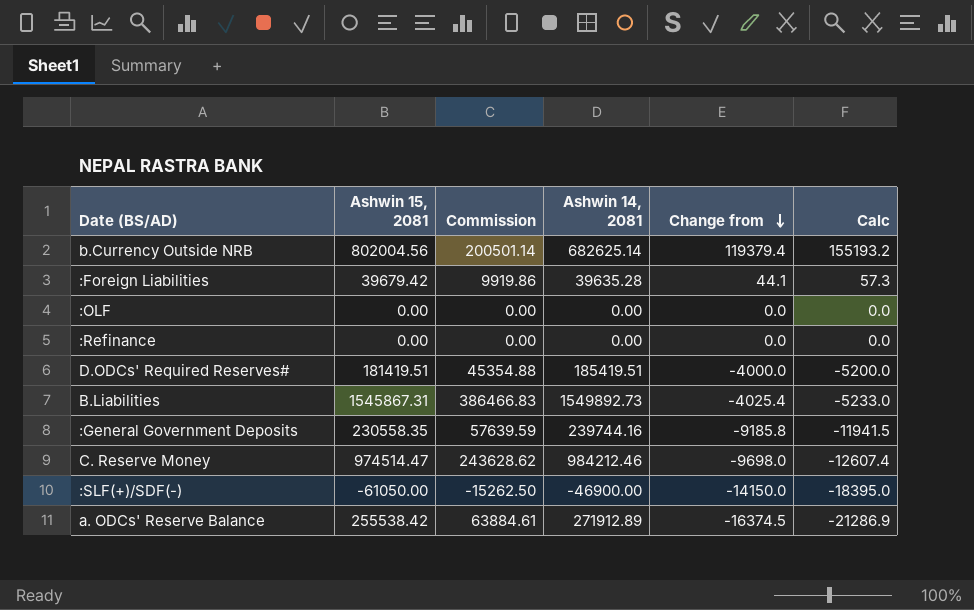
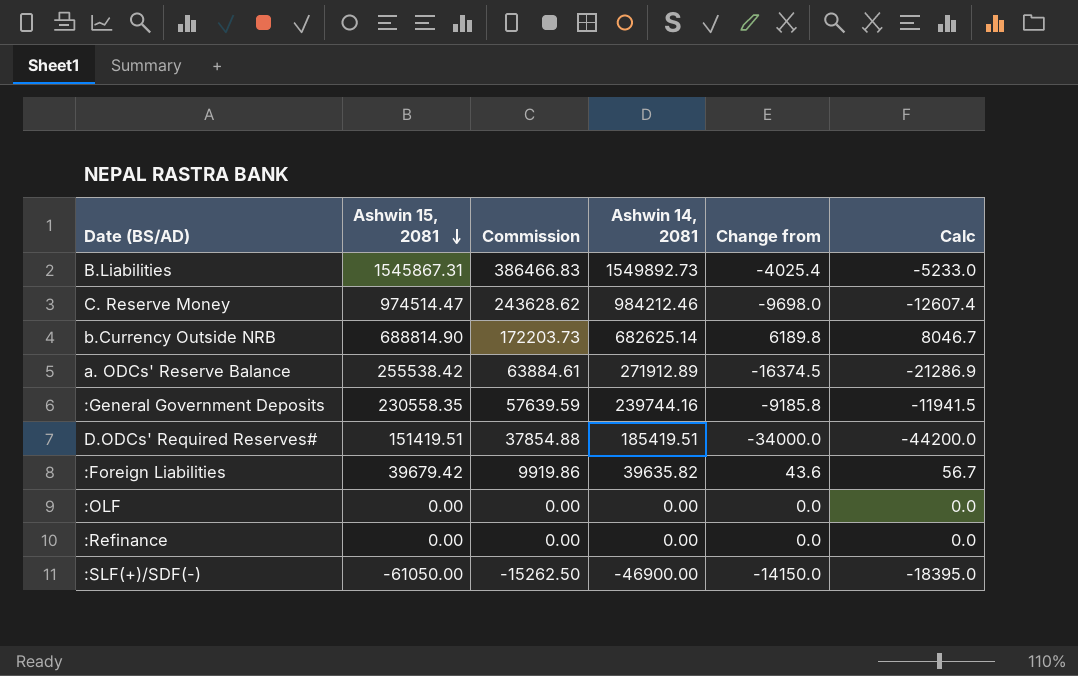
row order: Change from descending -> Ashwin 15, 2081 descending
b.Currency Outside NRB | Ashwin 15, 2081: 802004.56 -> 688814.90
b.Currency Outside NRB | Commission: 200501.14 -> 172203.73
b.Currency Outside NRB | Change from: 119379.4 -> 6189.8
b.Currency Outside NRB | Calc: 155193.2 -> 8046.7
D.ODCs' Required Reserves# | Ashwin 15, 2081: 181419.51 -> 151419.51
D.ODCs' Required Reserves# | Commission: 45354.88 -> 37854.88
D.ODCs' Required Reserves# | Change from: -4000.0 -> -34000.0
D.ODCs' Required Reserves# | Calc: -5200.0 -> -44200.0
:Foreign Liabilities | Ashwin 14, 2081: 39635.28 -> 39635.82
:Foreign Liabilities | Change from: 44.1 -> 43.6
:Foreign Liabilities | Calc: 57.3 -> 56.7

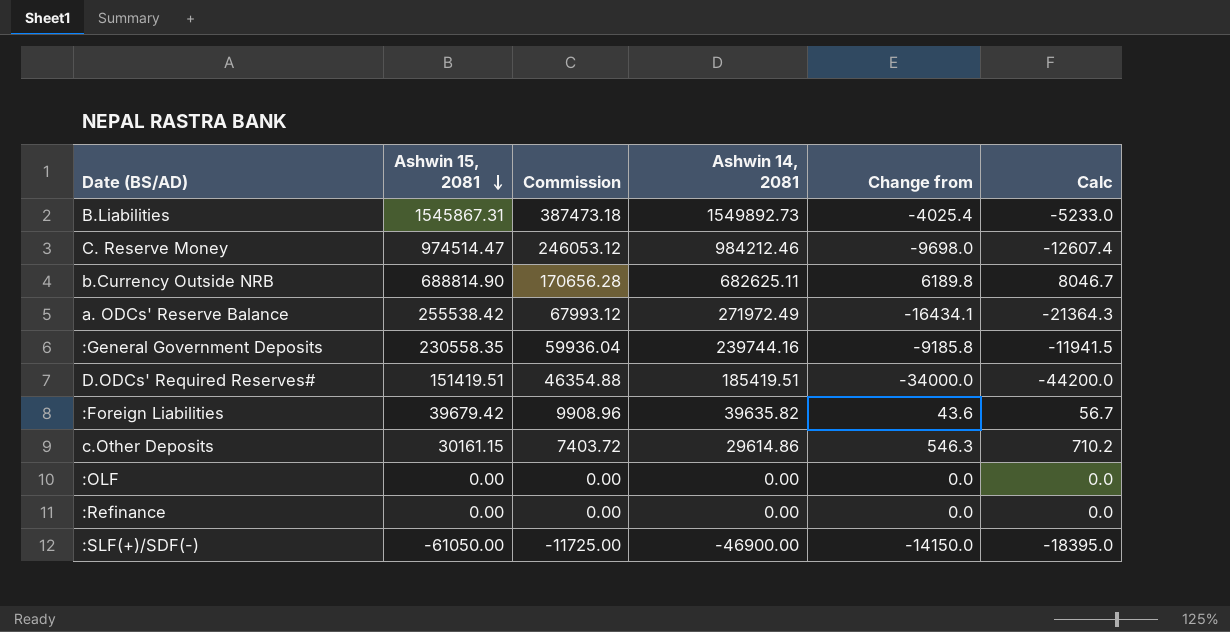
column Commission | formula: [Ashwin 15, 2081] * 0.25 -> [Ashwin 14, 2081] * 0.25
b.Currency Outside NRB | Ashwin 14, 2081: 682625.14 -> 682625.11
a. ODCs' Reserve Balance | Ashwin 14, 2081: 271912.89 -> 271972.49
a. ODCs' Reserve Balance | Change from: -16374.5 -> -16434.1
a. ODCs' Reserve Balance | Calc: -21286.9 -> -21364.3
row c.Other Deposits: none -> 30161.15 | 7403.72 | 29614.86 | 546.3 | 710.2

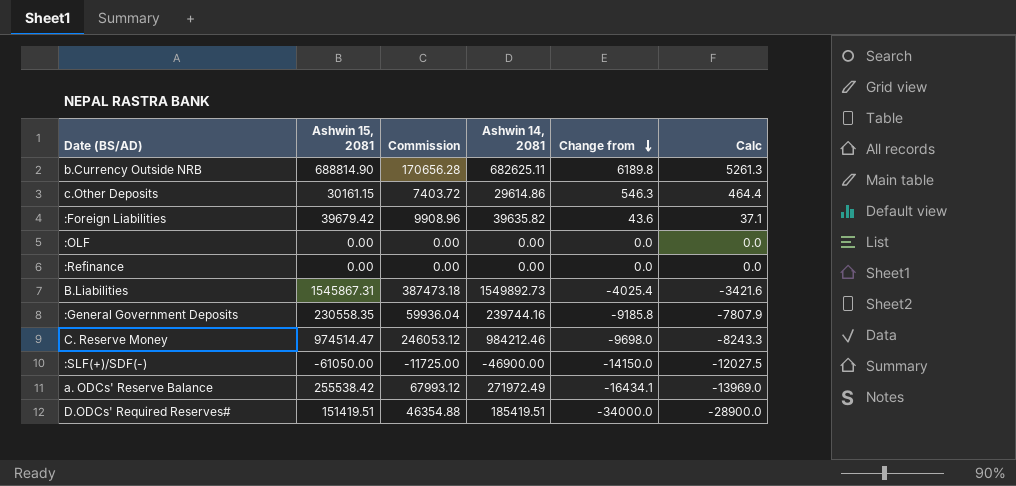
row order: Ashwin 15, 2081 descending -> Change from descending
column Calc | formula: [Change from] * 1.3 -> [Change from] * 0.85

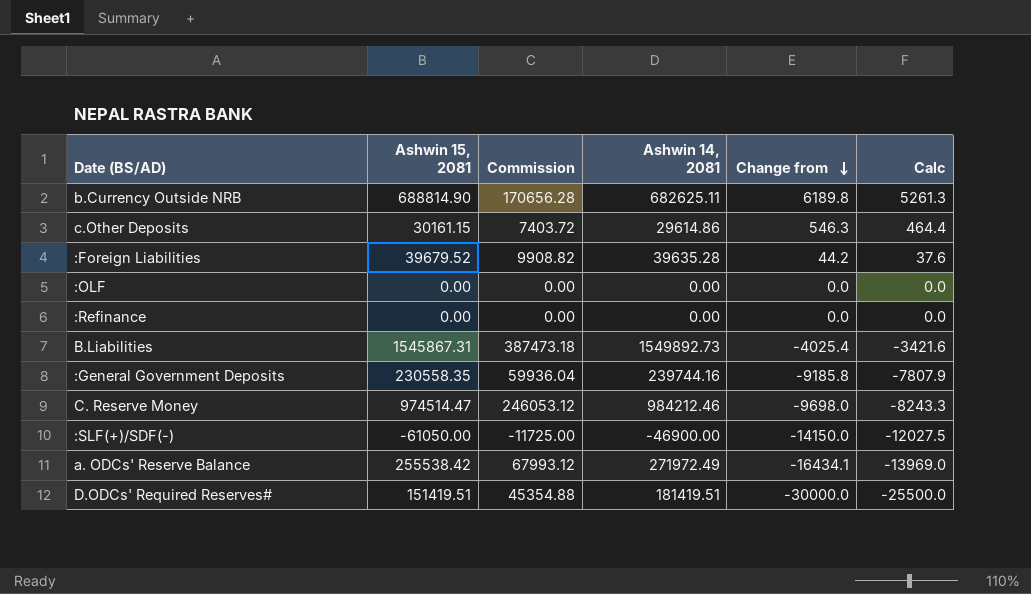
:Foreign Liabilities | Ashwin 15, 2081: 39679.42 -> 39679.52
:Foreign Liabilities | Commission: 9908.96 -> 9908.82
:Foreign Liabilities | Ashwin 14, 2081: 39635.82 -> 39635.28
:Foreign Liabilities | Change from: 43.6 -> 44.2
:Foreign Liabilities | Calc: 37.1 -> 37.6
D.ODCs' Required Reserves# | Commission: 46354.88 -> 45354.88
D.ODCs' Required Reserves# | Ashwin 14, 2081: 185419.51 -> 181419.51
D.ODCs' Required Reserves# | Change from: -34000.0 -> -30000.0
D.ODCs' Required Reserves# | Calc: -28900.0 -> -25500.0

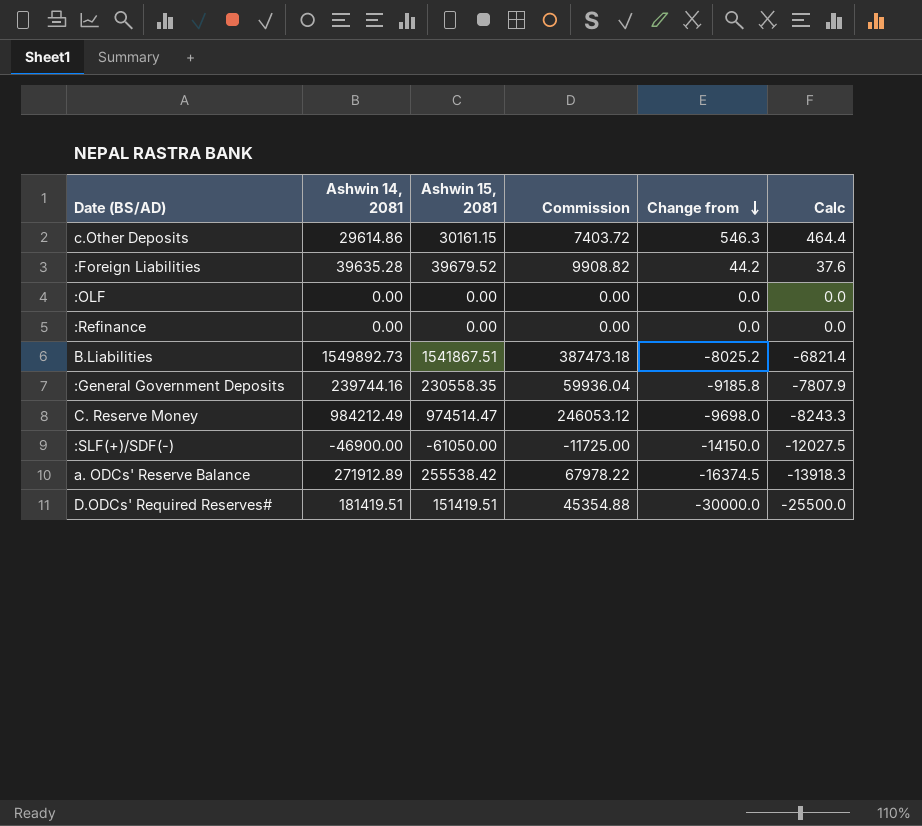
column Ashwin 14, 2081 | position: 4 -> 2
row b.Currency Outside NRB: 688814.90 | 170656.28 | 682625.11 | 6189.8 | 5261.3 -> none
B.Liabilities | Ashwin 15, 2081: 1545867.31 -> 1541867.51
B.Liabilities | Change from: -4025.4 -> -8025.2
B.Liabilities | Calc: -3421.6 -> -6821.4
C. Reserve Money | Ashwin 14, 2081: 984212.46 -> 984212.49
a. ODCs' Reserve Balance | Ashwin 14, 2081: 271972.49 -> 271912.89
a. ODCs' Reserve Balance | Commission: 67993.12 -> 67978.22
a. ODCs' Reserve Balance | Change from: -16434.1 -> -16374.5
a. ODCs' Reserve Balance | Calc: -13969.0 -> -13918.3

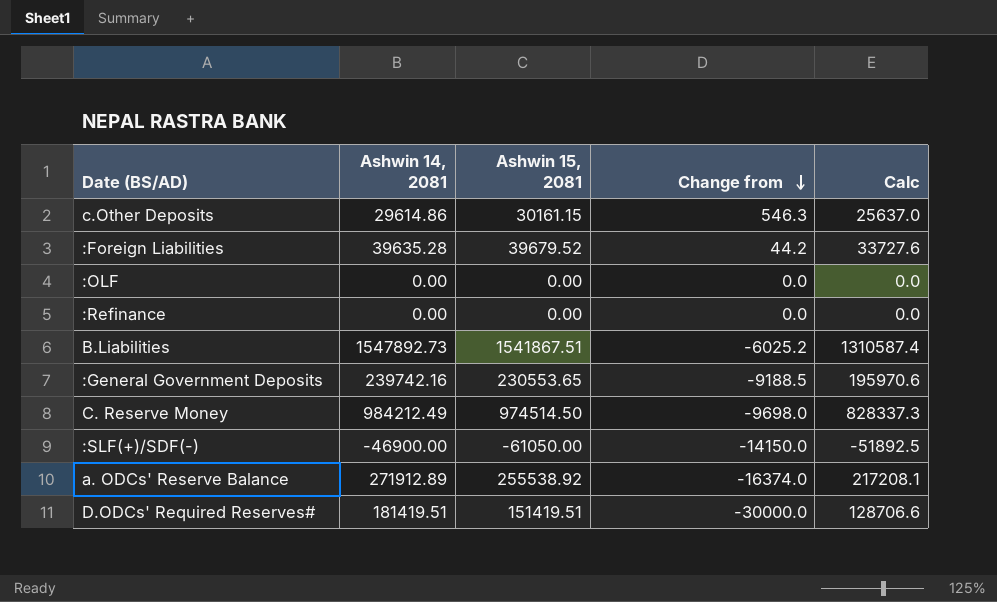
column Commission | formula: [Ashwin 14, 2081] * 0.25 -> none
column Calc | formula: [Change from] * 0.85 -> [Ashwin 15, 2081] * 0.85
B.Liabilities | Ashwin 14, 2081: 1549892.73 -> 1547892.73
B.Liabilities | Change from: -8025.2 -> -6025.2
:General Government Deposits | Ashwin 14, 2081: 239744.16 -> 239742.16
:General Government Deposits | Ashwin 15, 2081: 230558.35 -> 230553.65
:General Government Deposits | Change from: -9185.8 -> -9188.5
C. Reserve Money | Ashwin 15, 2081: 974514.47 -> 974514.50
a. ODCs' Reserve Balance | Ashwin 15, 2081: 255538.42 -> 255538.92
a. ODCs' Reserve Balance | Change from: -16374.5 -> -16374.0

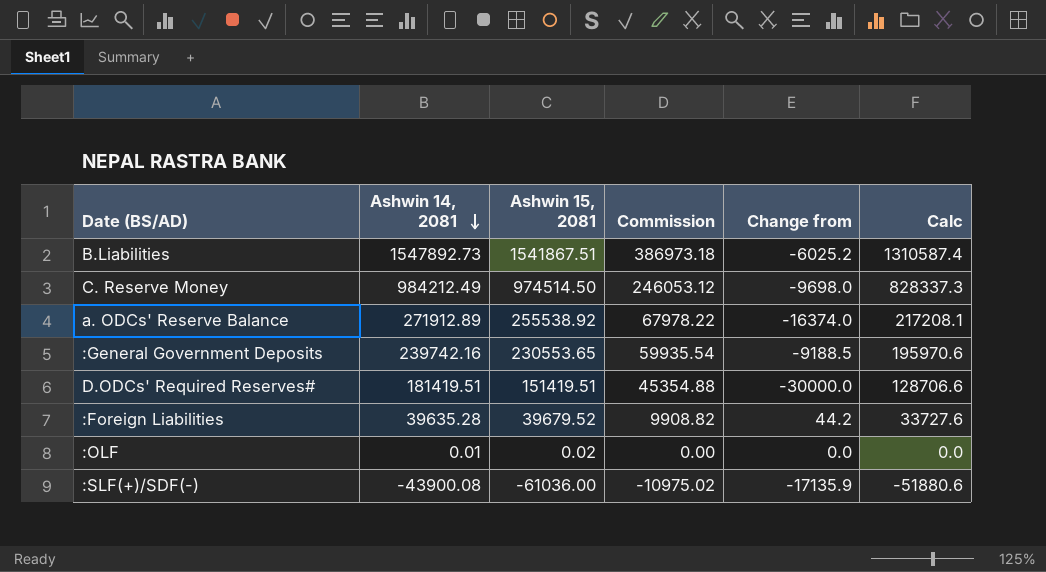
row order: Change from descending -> Ashwin 14, 2081 descending
column Commission | formula: none -> [Ashwin 14, 2081] * 0.25
row c.Other Deposits: 29614.86 | 30161.15 | 546.3 | 25637.0 -> none
row :Refinance: 0.00 | 0.00 | 0.0 | 0.0 -> none
:OLF | Ashwin 14, 2081: 0.00 -> 0.01
:OLF | Ashwin 15, 2081: 0.00 -> 0.02
:SLF(+)/SDF(-) | Ashwin 14, 2081: -46900.00 -> -43900.08
:SLF(+)/SDF(-) | Ashwin 15, 2081: -61050.00 -> -61036.00
:SLF(+)/SDF(-) | Change from: -14150.0 -> -17135.9
:SLF(+)/SDF(-) | Calc: -51892.5 -> -51880.6

